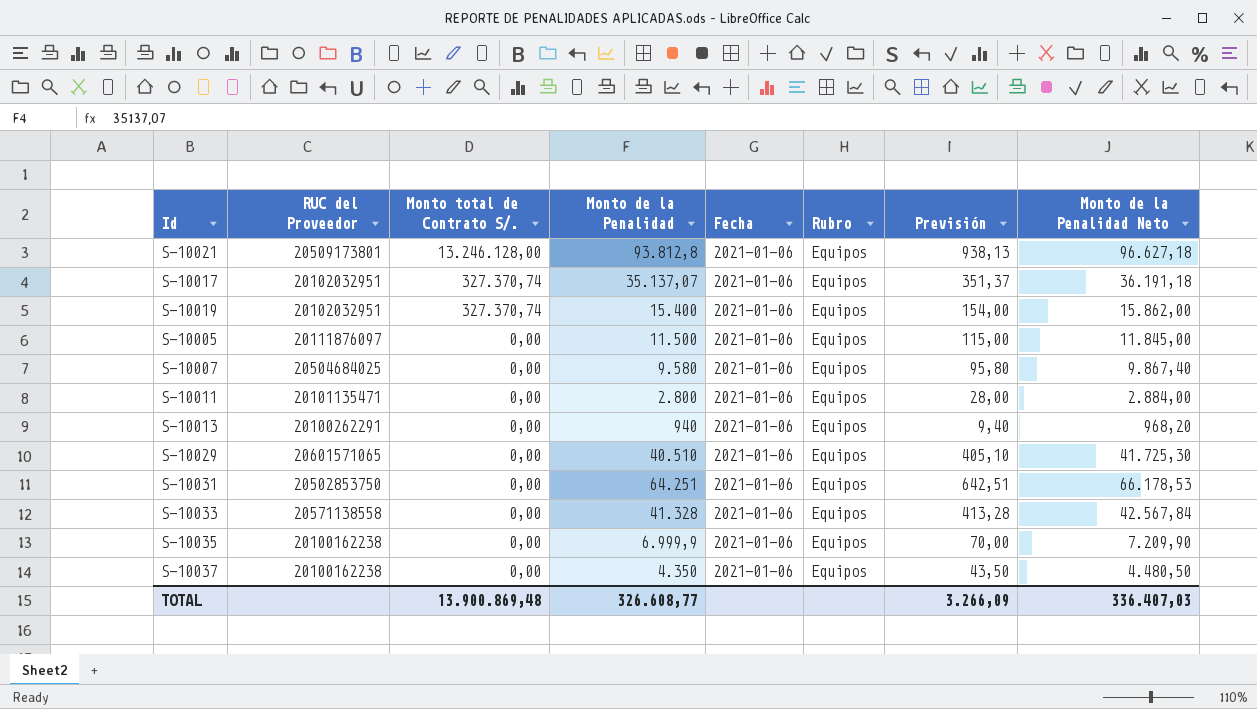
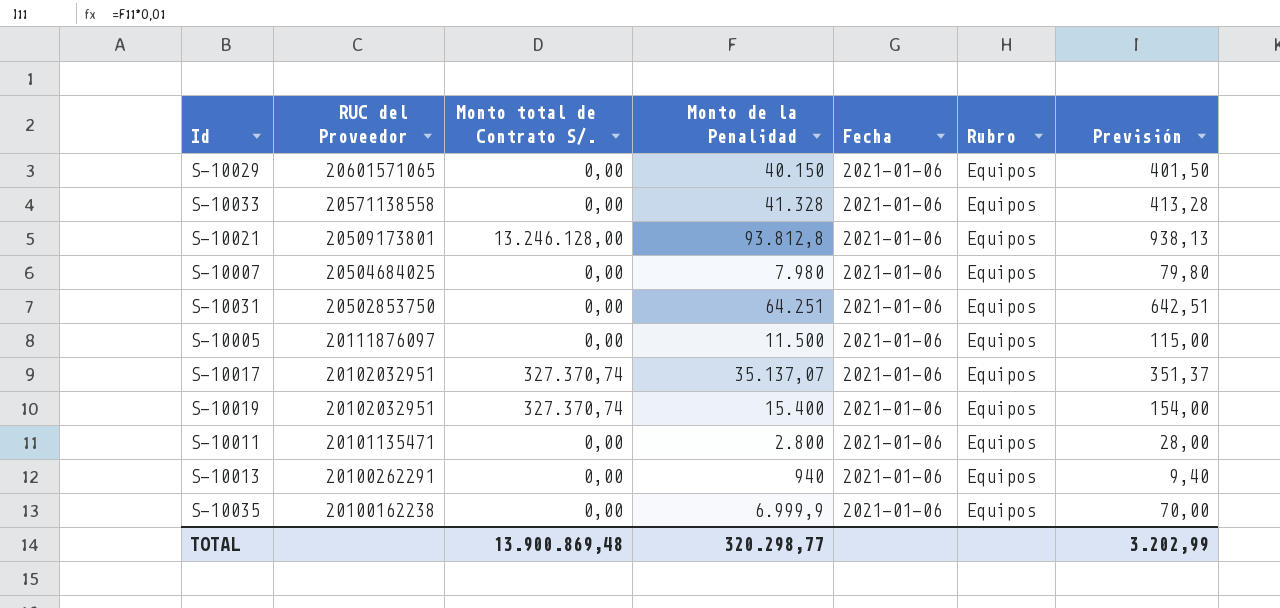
row order: Monto total de Contrato S/. descending -> RUC del Proveedor descending
column Monto de la Penalidad Neto | formula: [Monto de la Penalidad] * 1,03 -> none
row S-10037: 20100162238 | 0,00 | 4.350 | 2021-01-06 | Equipos | 43,50 | 4.480,50 -> none
S-10029 | Monto de la Penalidad: 40.510 -> 40.150
S-10029 | Previsión: 405,10 -> 401,50
S-10007 | Monto de la Penalidad: 9.580 -> 7.980
S-10007 | Previsión: 95,80 -> 79,80
TOTAL | Monto de la Penalidad: 326.608,77 -> 320.298,77
TOTAL | Previsión: 3.266,09 -> 3.202,99

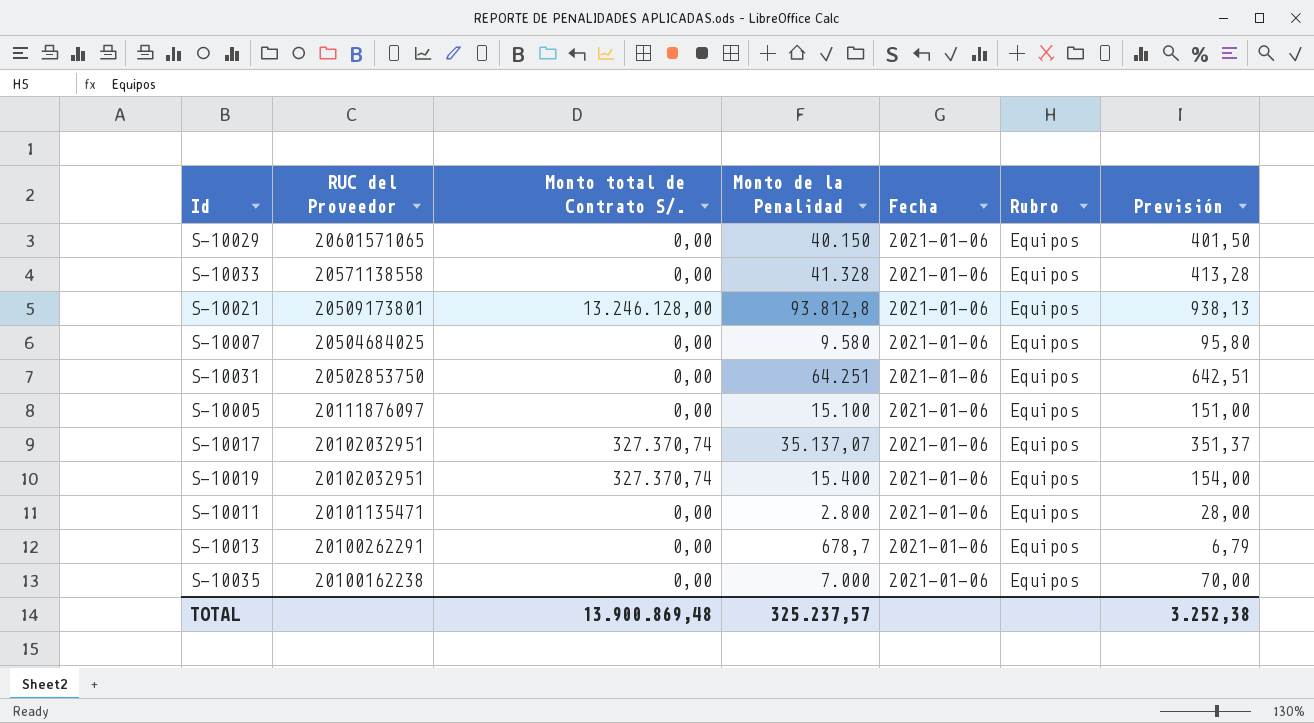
S-10007 | Monto de la Penalidad: 7.980 -> 9.580
S-10007 | Previsión: 79,80 -> 95,80
S-10005 | Monto de la Penalidad: 11.500 -> 15.100
S-10005 | Previsión: 115,00 -> 151,00
S-10013 | Monto de la Penalidad: 940 -> 678,7
S-10013 | Previsión: 9,40 -> 6,79
S-10035 | Monto de la Penalidad: 6.999,9 -> 7.000
TOTAL | Monto de la Penalidad: 320.298,77 -> 325.237,57
TOTAL | Previsión: 3.202,99 -> 3.252,38

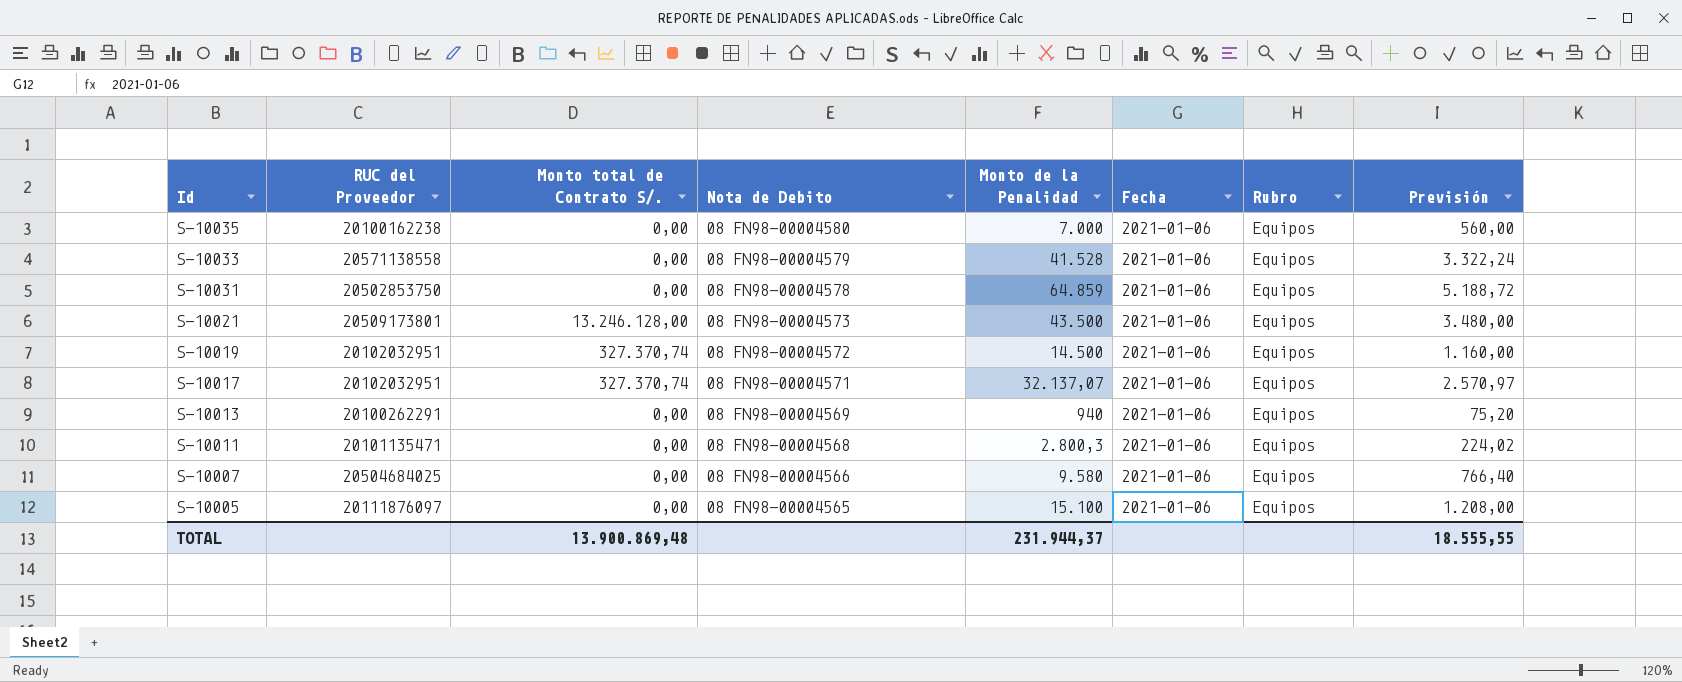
row order: RUC del Proveedor descending -> Id descending
column Nota de Debito | position: none -> 4
column Previsión | formula: [Monto de la Penalidad] * 0,01 -> [Monto de la Penalidad] * 0,08
row S-10029: 20601571065 | 0,00 | 40.150 | 2021-01-06 | Equipos | 401,50 -> none
S-10033 | Monto de la Penalidad: 41.328 -> 41.528
S-10031 | Monto de la Penalidad: 64.251 -> 64.859
S-10021 | Monto de la Penalidad: 93.812,8 -> 43.500
S-10019 | Monto de la Penalidad: 15.400 -> 14.500
S-10017 | Monto de la Penalidad: 35.137,07 -> 32.137,07
S-10013 | Monto de la Penalidad: 678,7 -> 940
S-10011 | Monto de la Penalidad: 2.800 -> 2.800,3
TOTAL | Monto de la Penalidad: 325.237,57 -> 231.944,37
TOTAL | Previsión: 3.252,38 -> 18.555,55

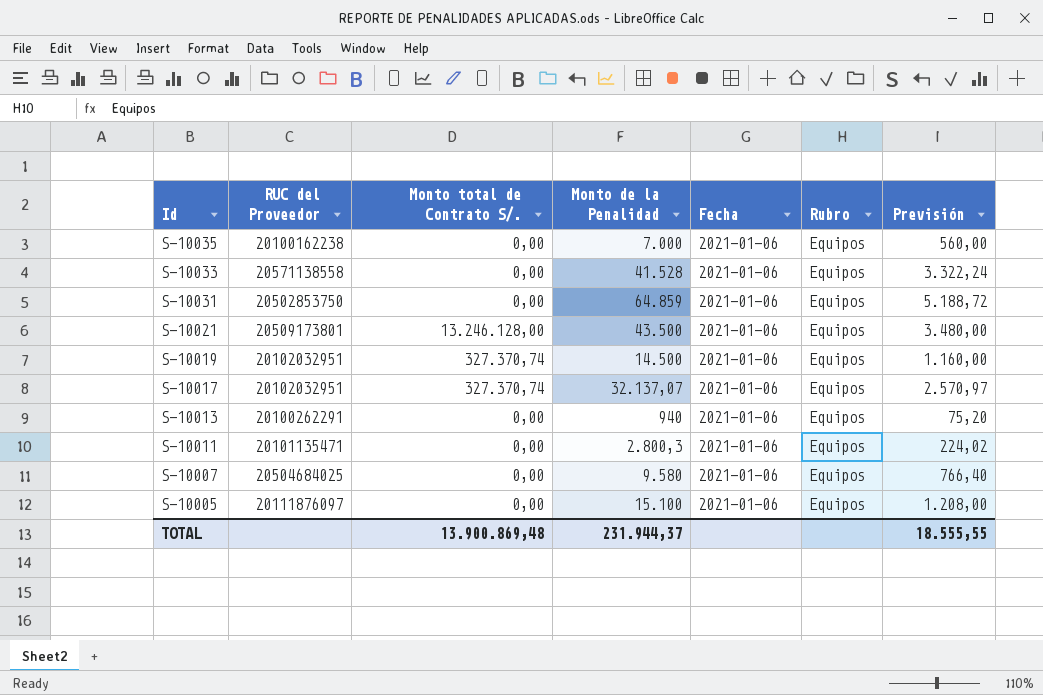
column Nota de Debito | position: 4 -> none

